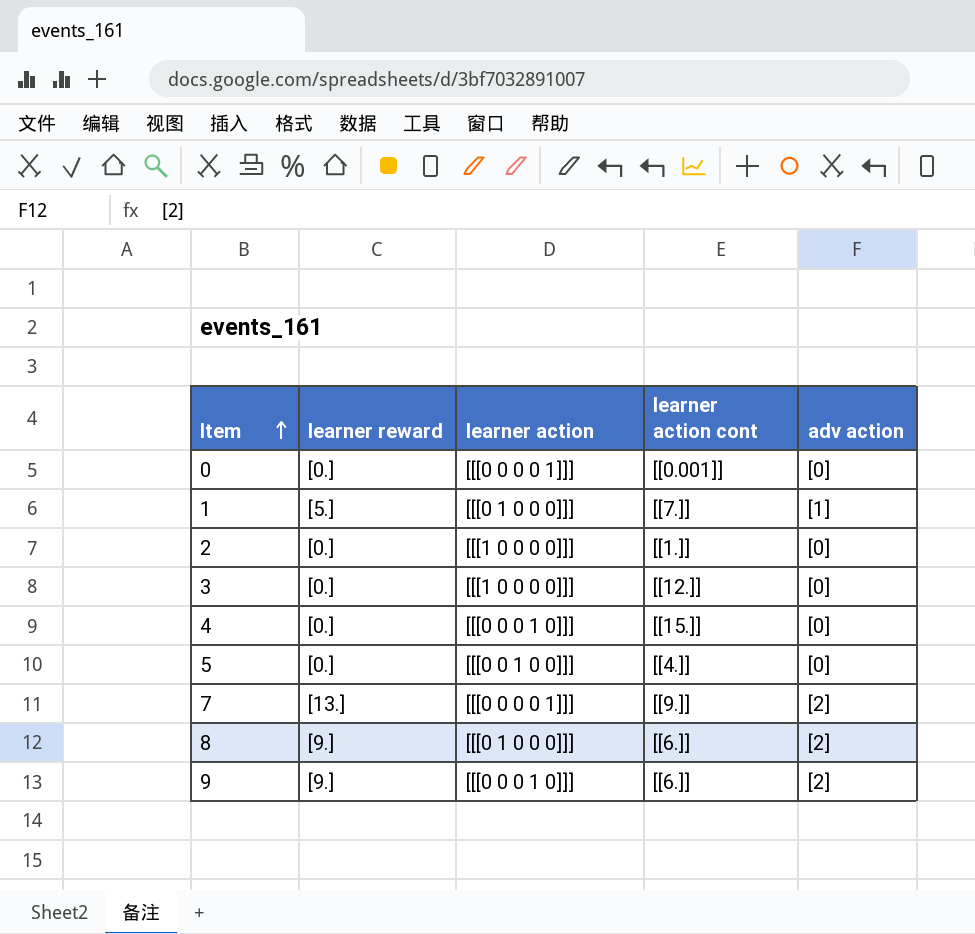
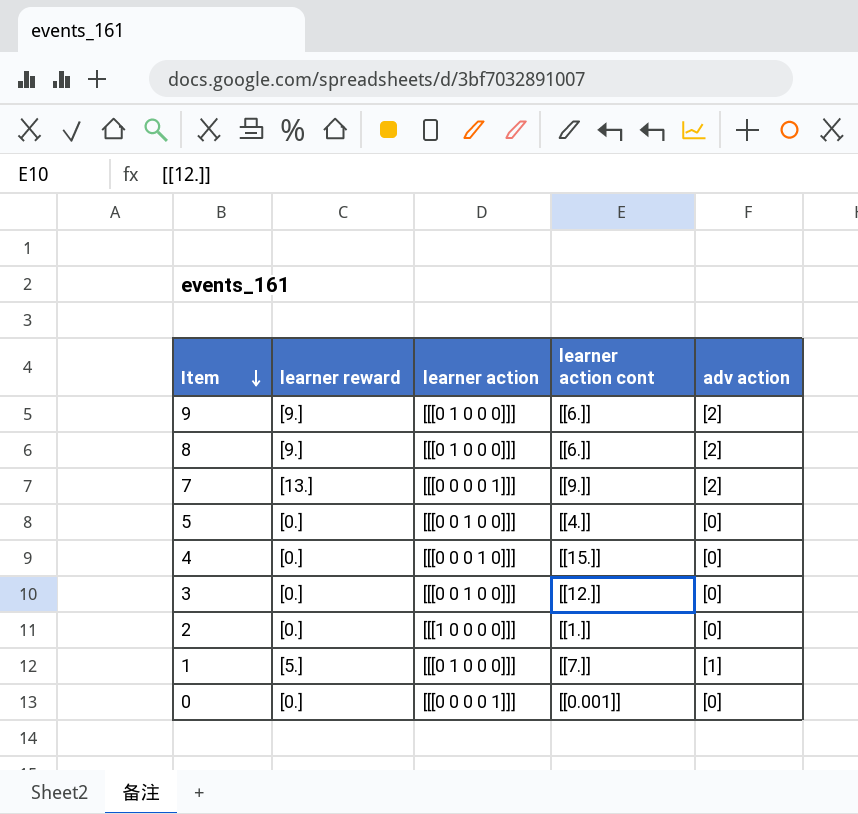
row order: Item ascending -> Item descending
9 | learner action: [[[0 0 0 1 0]]] -> [[[0 1 0 0 0]]]
3 | learner action: [[[1 0 0 0 0]]] -> [[[0 0 1 0 0]]]

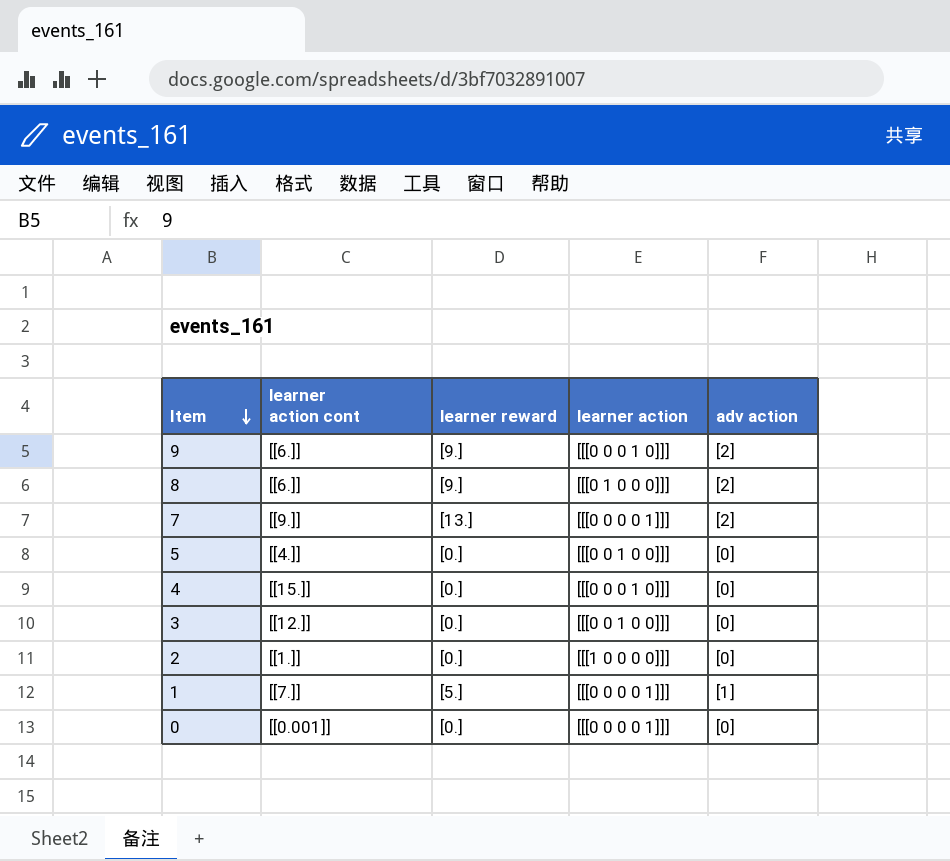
column learner action cont | position: 4 -> 2
9 | learner action: [[[0 1 0 0 0]]] -> [[[0 0 0 1 0]]]
1 | learner action: [[[0 1 0 0 0]]] -> [[[0 0 0 0 1]]]

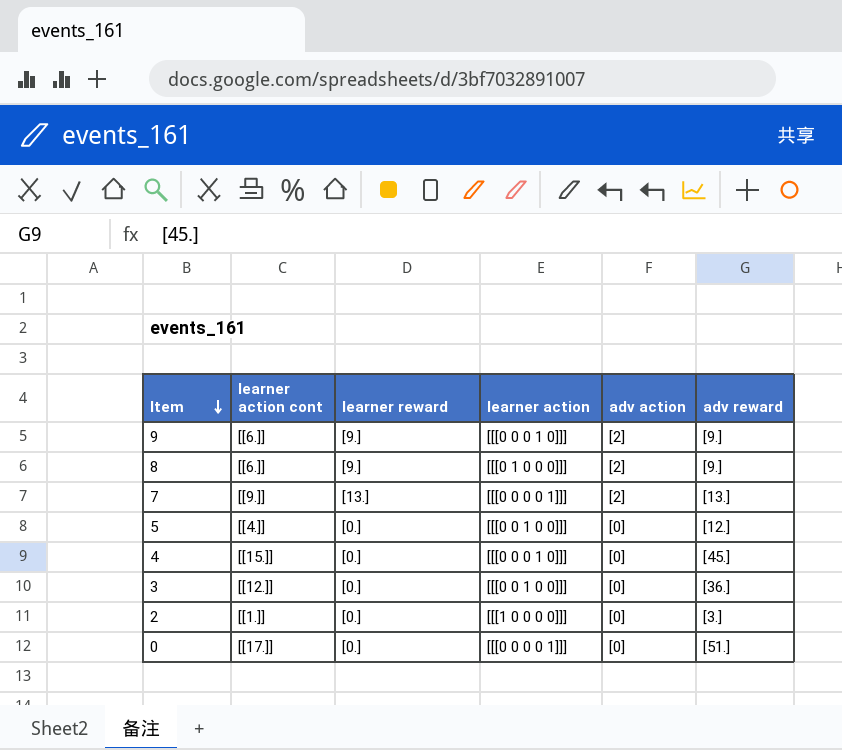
column adv reward | position: none -> 6
row 1: [[7.]] | [5.] | [[[0 0 0 0 1]]] | [1] -> none
0 | learner action cont: [[0.001]] -> [[17.]]

